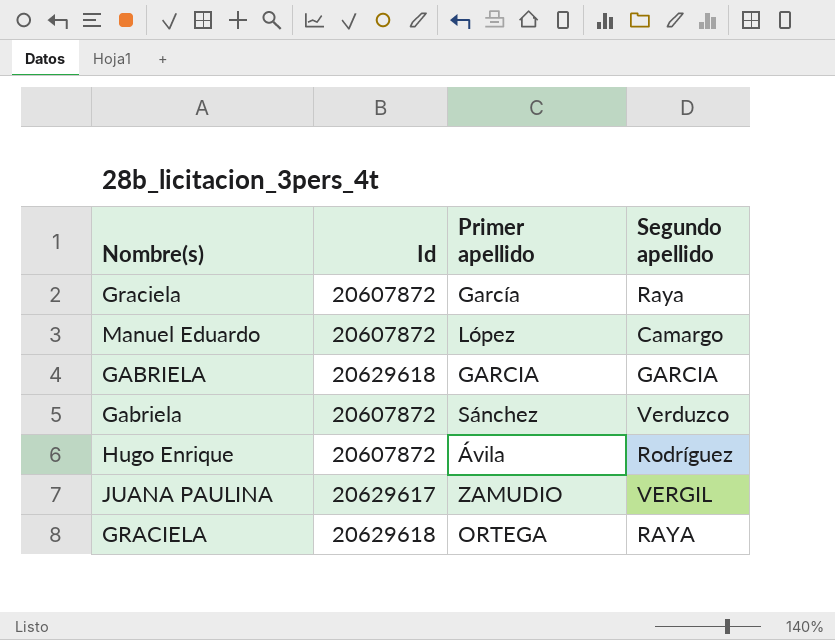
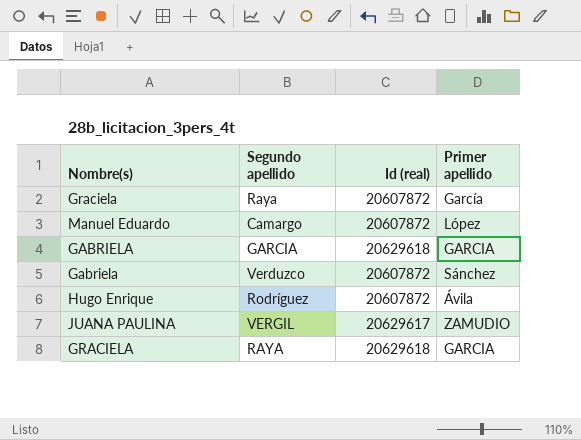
column Segundo apellido | position: 4 -> 2
column name: Id -> Id (real)
GRACIELA | Primer apellido: ORTEGA -> GARCIA

